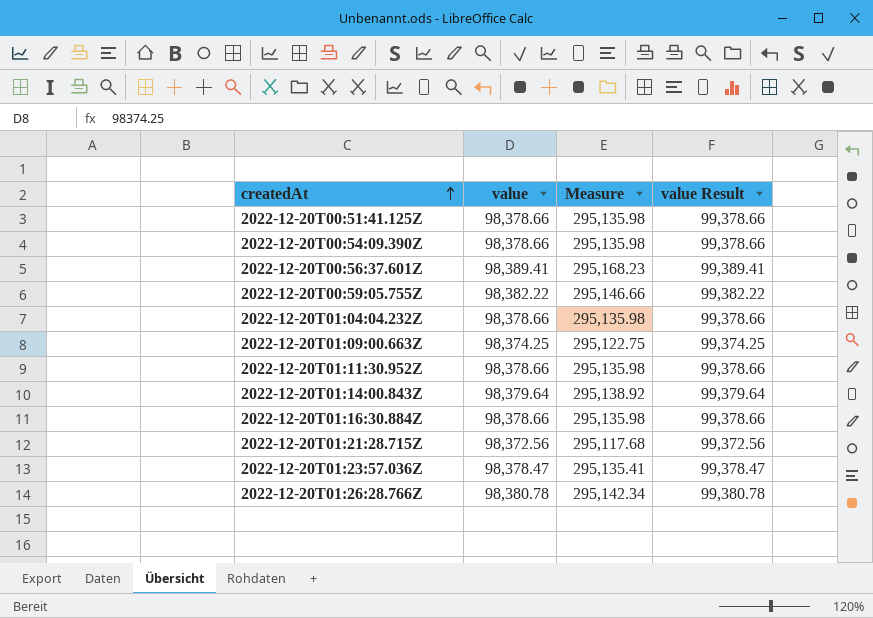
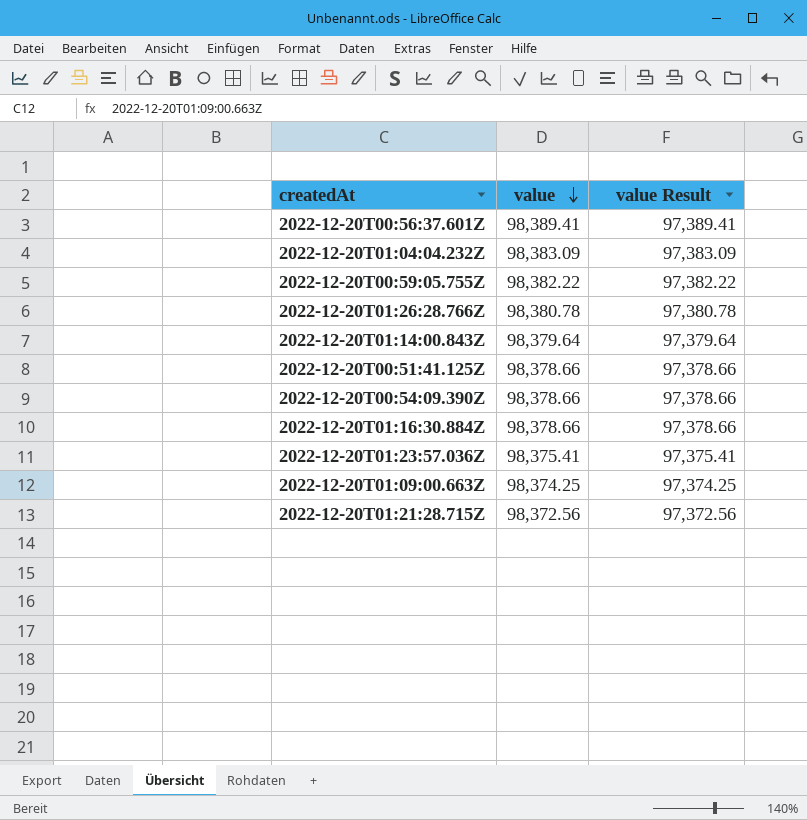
row order: createdAt ascending -> value descending
column Measure | formula: [value] * 3 -> none
column value Result | formula: [value] + 1000 -> [value] - 1000
row 2022-12-20T01:11:30.952Z: 98,378.66 | 295,135.98 | 99,378.66 -> none
2022-12-20T01:04:04.232Z | value: 98,378.66 -> 98,383.09
2022-12-20T01:23:57.036Z | value: 98,378.47 -> 98,375.41

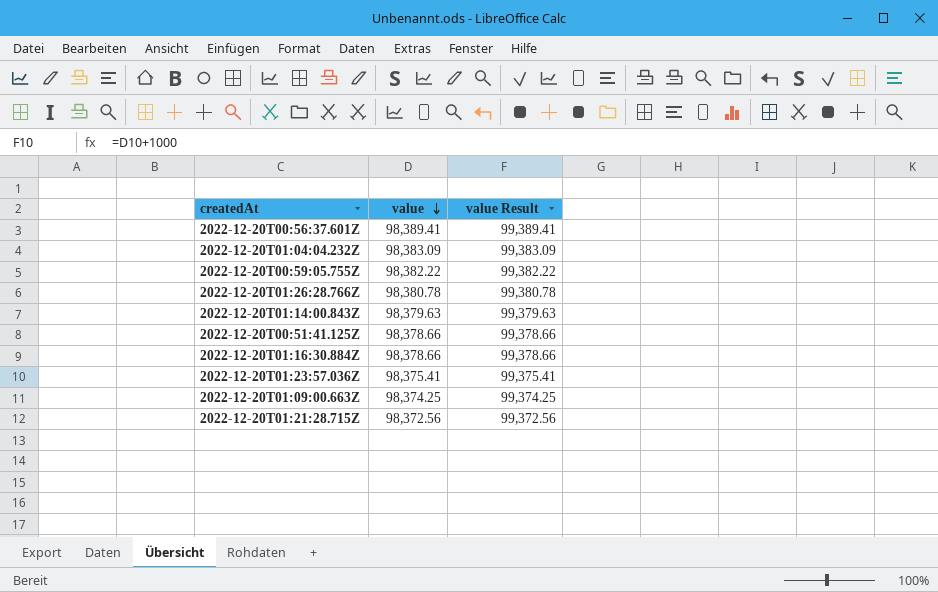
column value Result | formula: [value] - 1000 -> [value] + 1000
row 2022-12-20T00:54:09.390Z: 98,378.66 | 97,378.66 -> none
2022-12-20T01:14:00.843Z | value: 98,379.64 -> 98,379.63

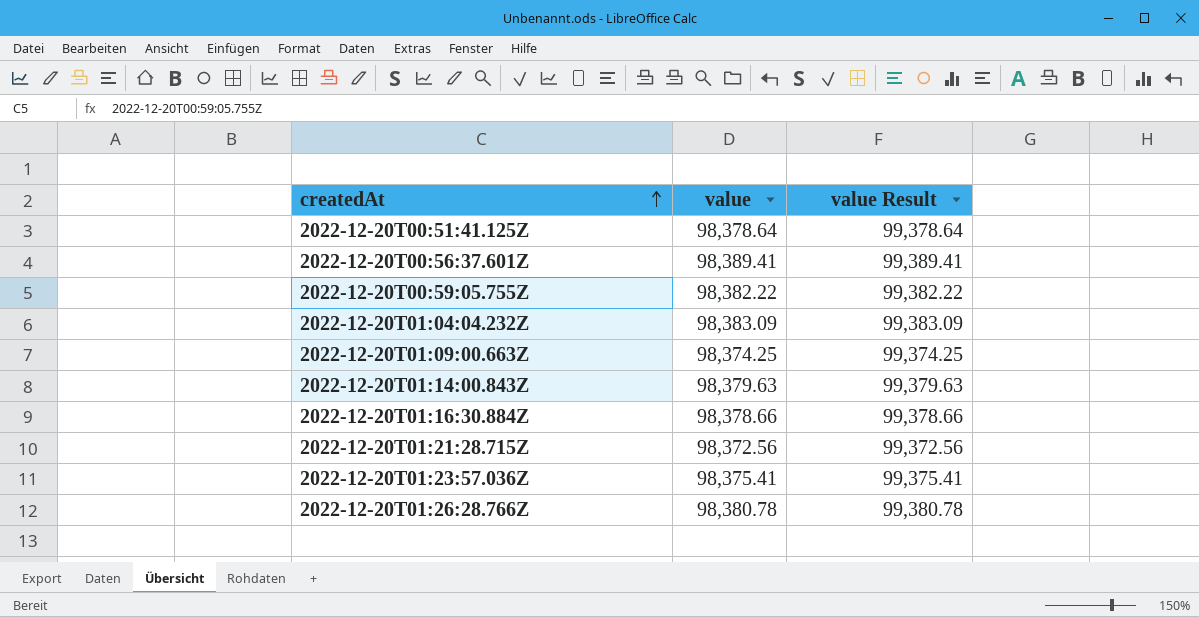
row order: value descending -> createdAt ascending
2022-12-20T00:51:41.125Z | value: 98,378.66 -> 98,378.64
2022-12-20T00:51:41.125Z | value Result: 99,378.66 -> 99,378.64

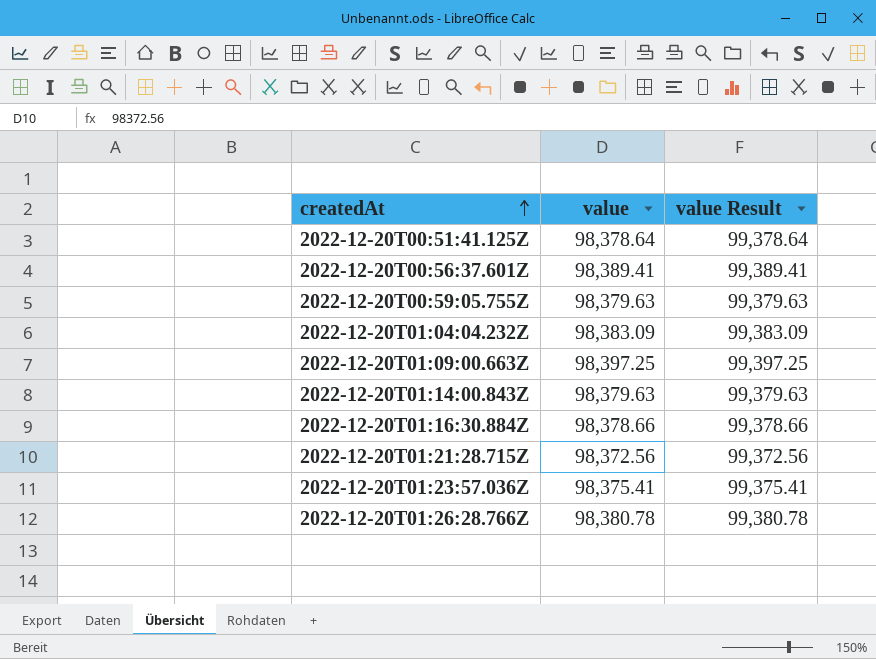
2022-12-20T00:59:05.755Z | value: 98,382.22 -> 98,379.63
2022-12-20T00:59:05.755Z | value Result: 99,382.22 -> 99,379.63
2022-12-20T01:09:00.663Z | value: 98,374.25 -> 98,397.25
2022-12-20T01:09:00.663Z | value Result: 99,374.25 -> 99,397.25

